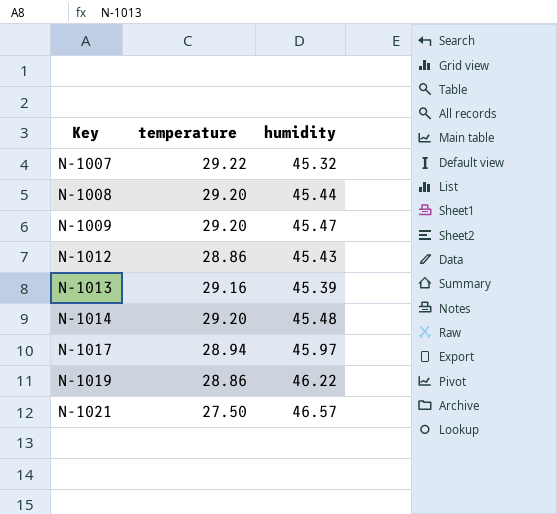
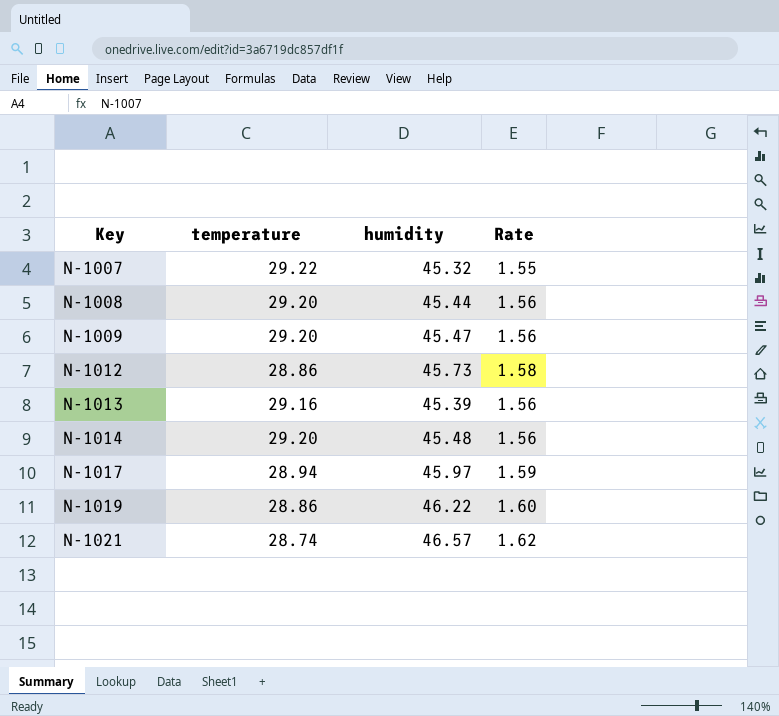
column Rate | formula: none -> [humidity] / [temperature]
N-1012 | humidity: 45.43 -> 45.73
N-1021 | temperature: 27.50 -> 28.74

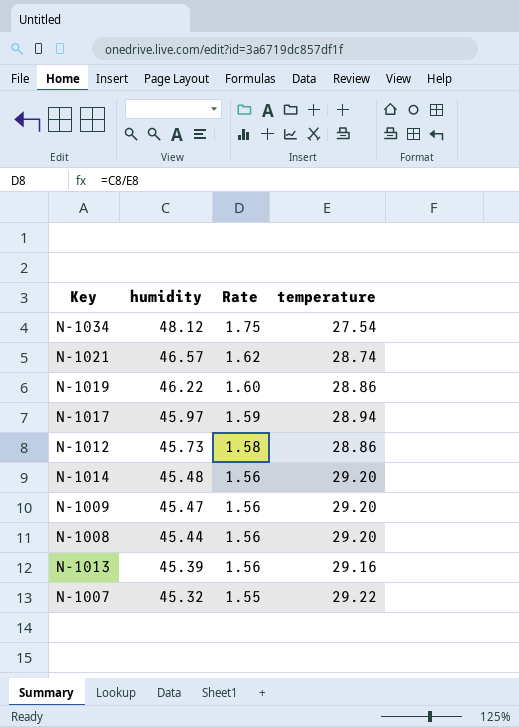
row order: Key ascending -> humidity descending
column temperature | position: 2 -> 4
row N-1034: none -> 48.12 | 1.75 | 27.54

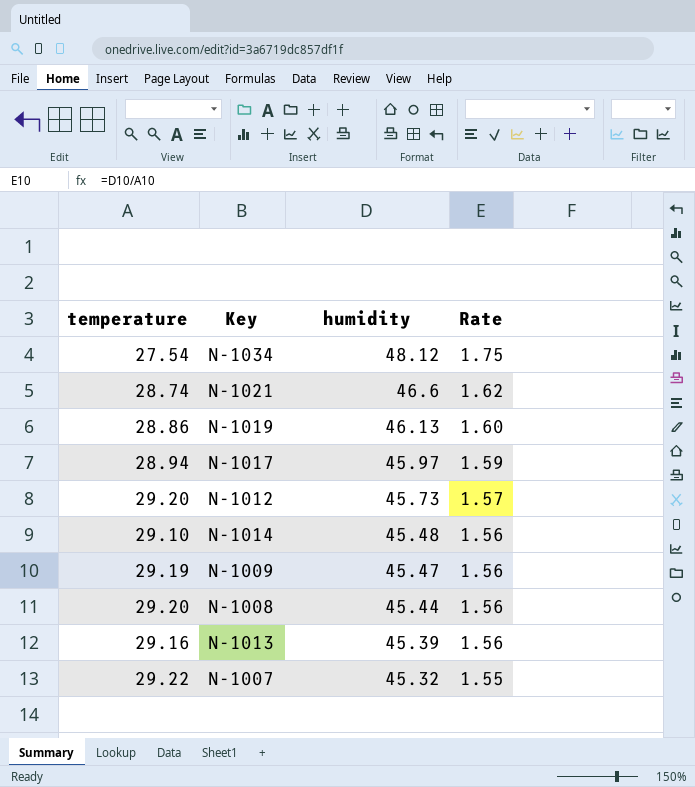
column temperature | position: 4 -> 1
N-1021 | humidity: 46.57 -> 46.6
N-1019 | humidity: 46.22 -> 46.13
N-1012 | temperature: 28.86 -> 29.20
N-1012 | Rate: 1.58 -> 1.57
N-1014 | temperature: 29.20 -> 29.10
N-1009 | temperature: 29.20 -> 29.19

